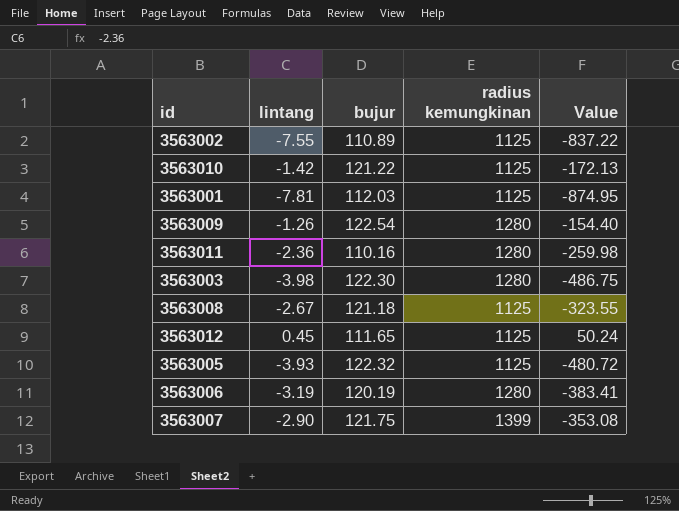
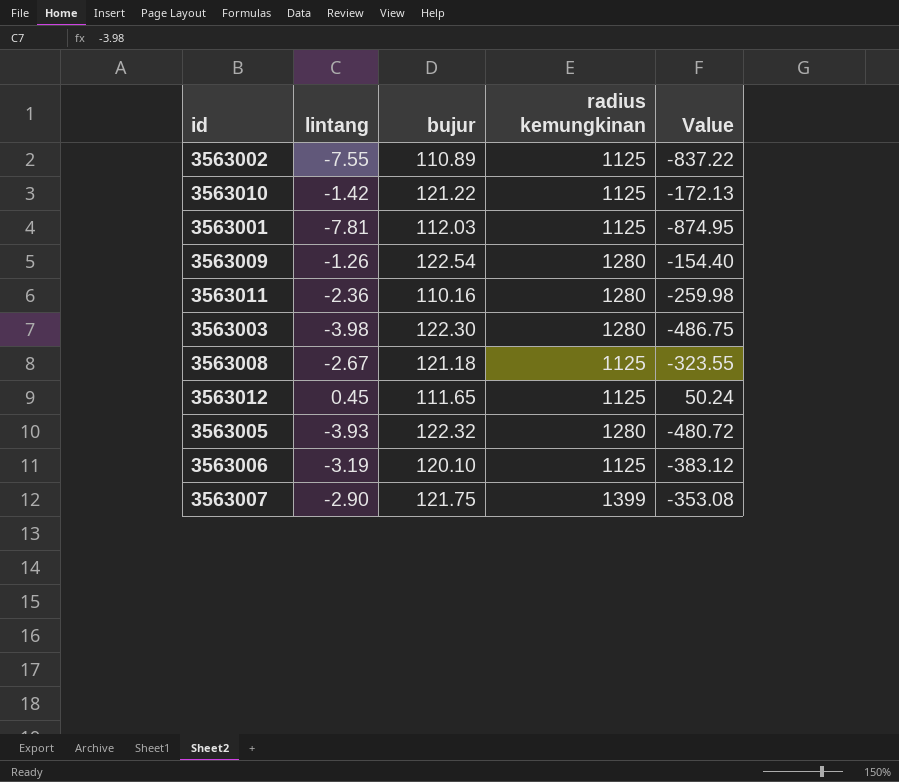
3563005 | radius kemungkinan: 1125 -> 1280
3563006 | bujur: 120.19 -> 120.10
3563006 | radius kemungkinan: 1280 -> 1125
3563006 | Value: -383.41 -> -383.12

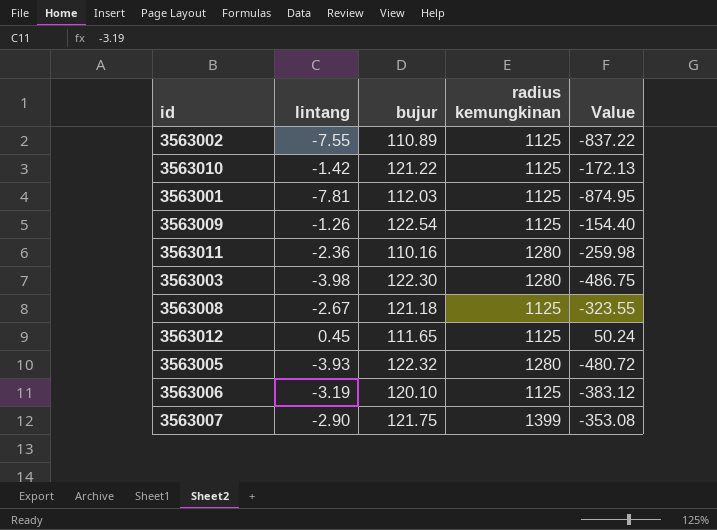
3563009 | radius kemungkinan: 1280 -> 1125

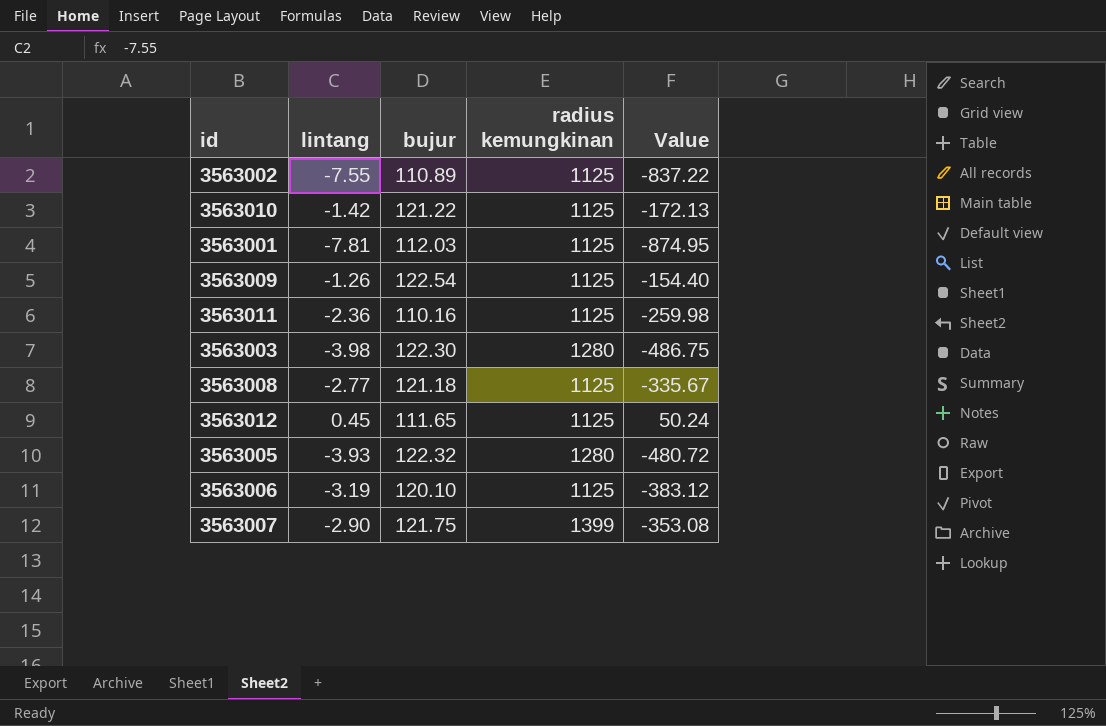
3563011 | radius kemungkinan: 1280 -> 1125
3563008 | lintang: -2.67 -> -2.77
3563008 | Value: -323.55 -> -335.67

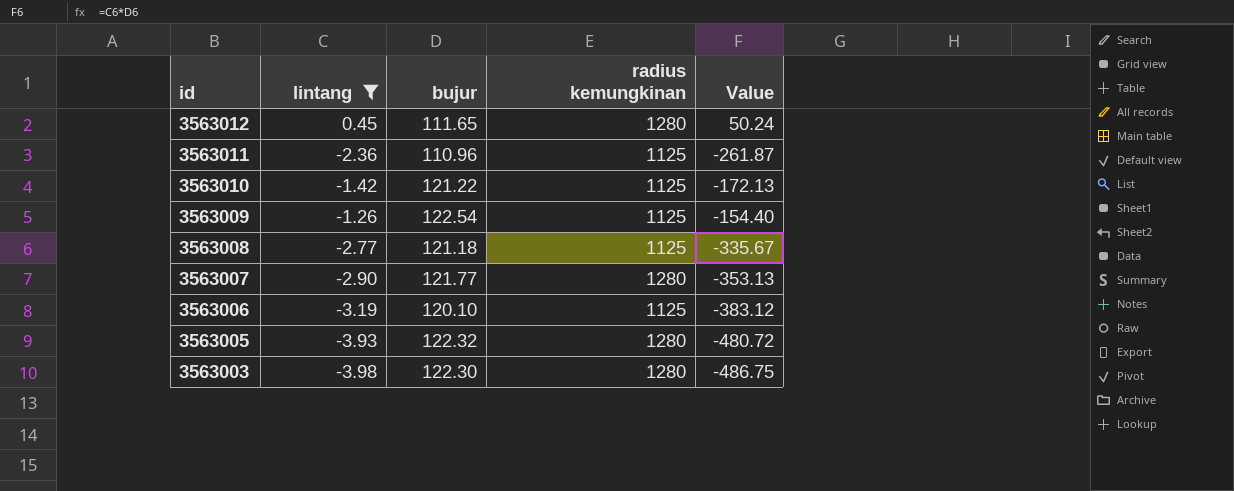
filter: none -> lintang >= -3.98
row order: none -> id descending
3563012 | radius kemungkinan: 1125 -> 1280
3563011 | bujur: 110.16 -> 110.96
3563011 | Value: -259.98 -> -261.87
3563007 | bujur: 121.75 -> 121.77
3563007 | radius kemungkinan: 1399 -> 1280
3563007 | Value: -353.08 -> -353.13

